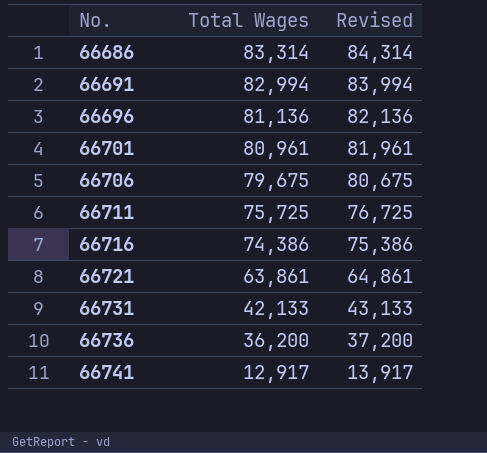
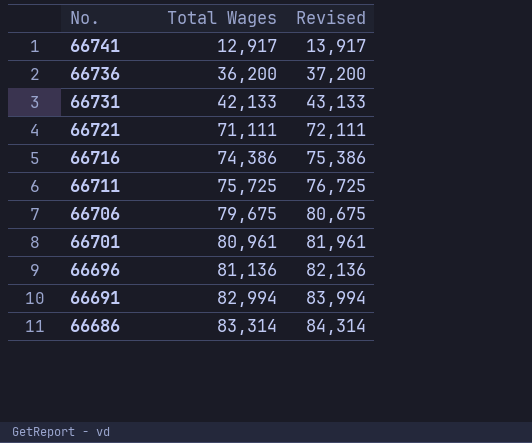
row order: No. ascending -> No. descending
66721 | Total Wages: 63,861 -> 71,111
66721 | Revised: 64,861 -> 72,111

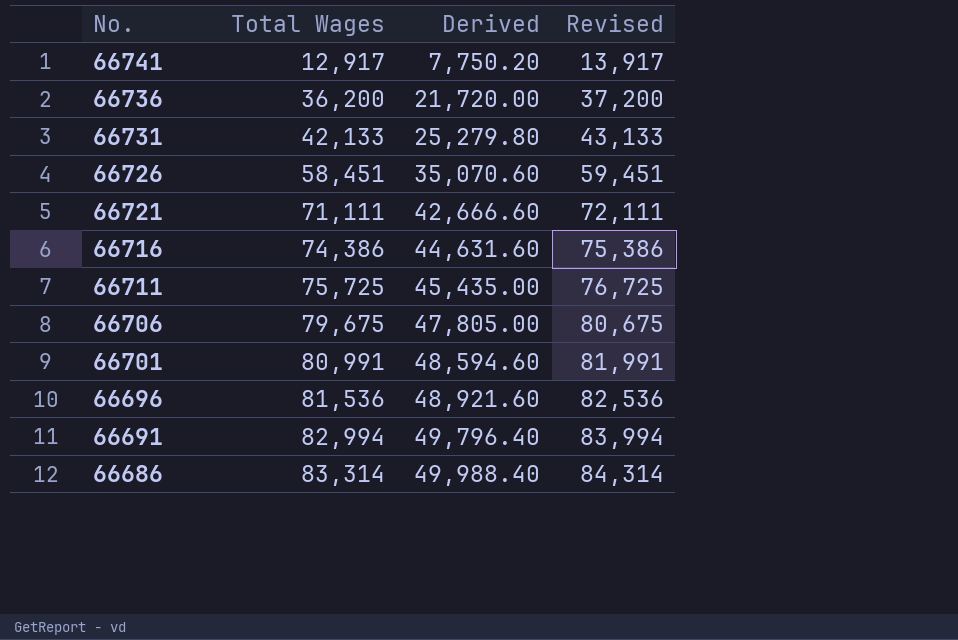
column Derived | formula: none -> [Total Wages] * 0.6
row 66726: none -> 58,451 | 35,070.60 | 59,451
66701 | Total Wages: 80,961 -> 80,991
66701 | Revised: 81,961 -> 81,991
66696 | Total Wages: 81,136 -> 81,536
66696 | Revised: 82,136 -> 82,536

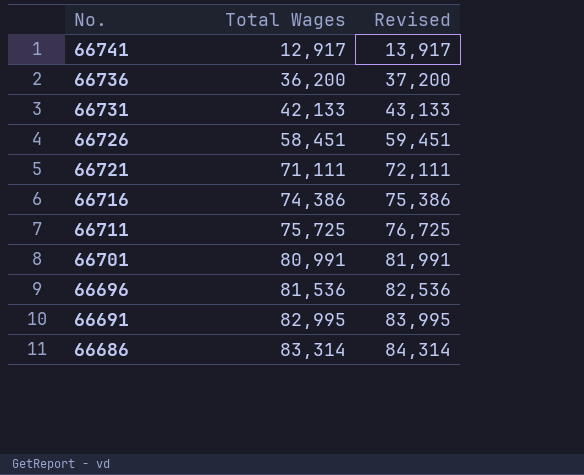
column Derived | formula: [Total Wages] * 0.6 -> none
row 66706: 79,675 | 47,805.00 | 80,675 -> none
66691 | Total Wages: 82,994 -> 82,995
66691 | Revised: 83,994 -> 83,995

